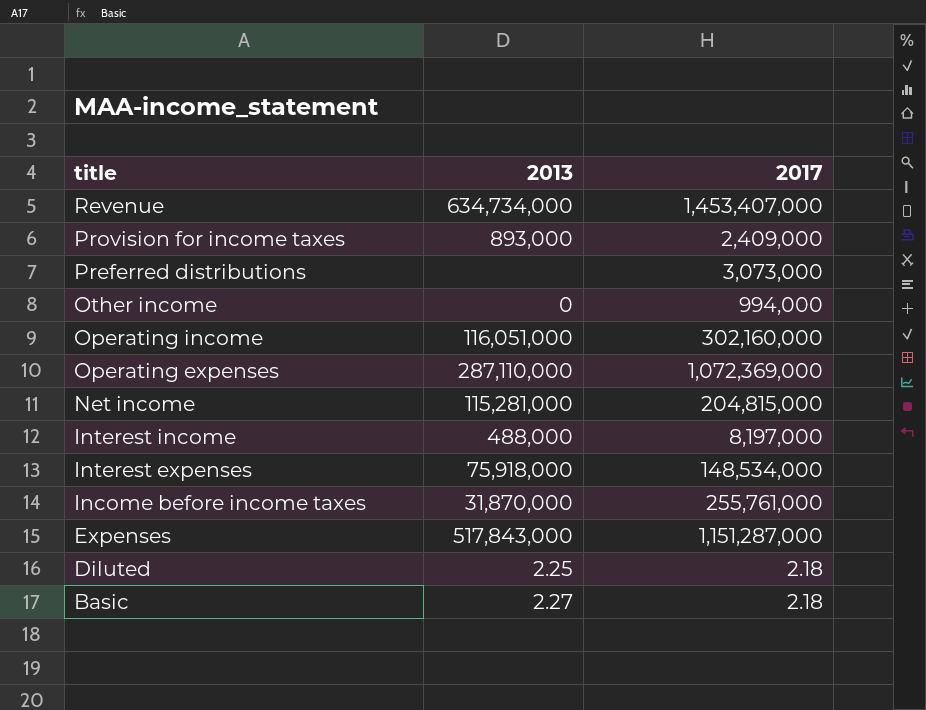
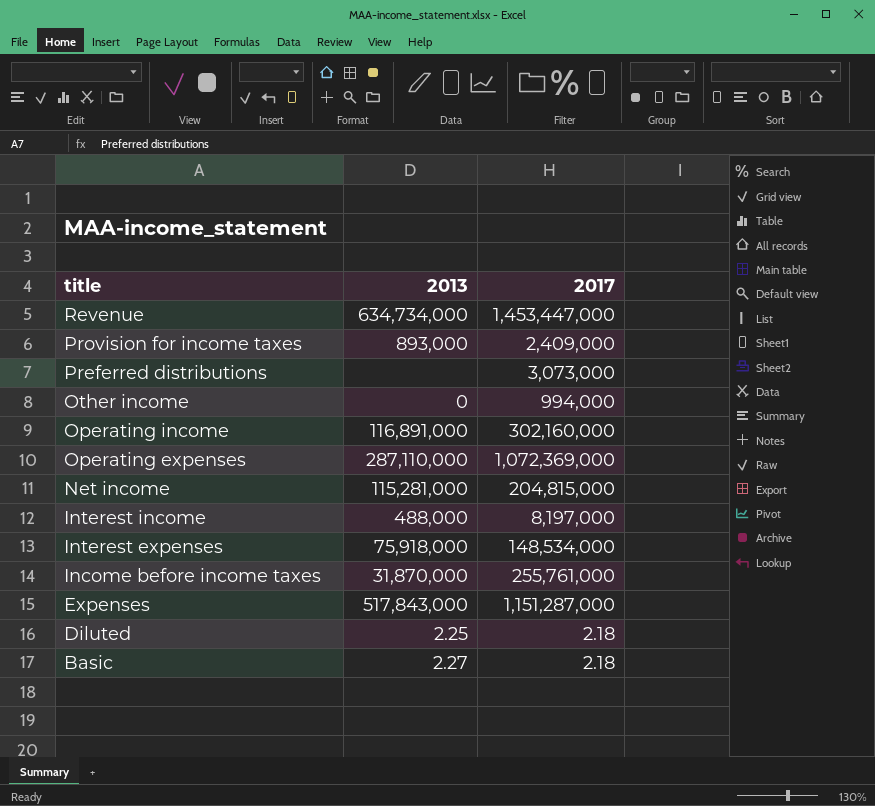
Revenue | 2017: 1,453,407,000 -> 1,453,447,000
Operating income | 2013: 116,051,000 -> 116,891,000

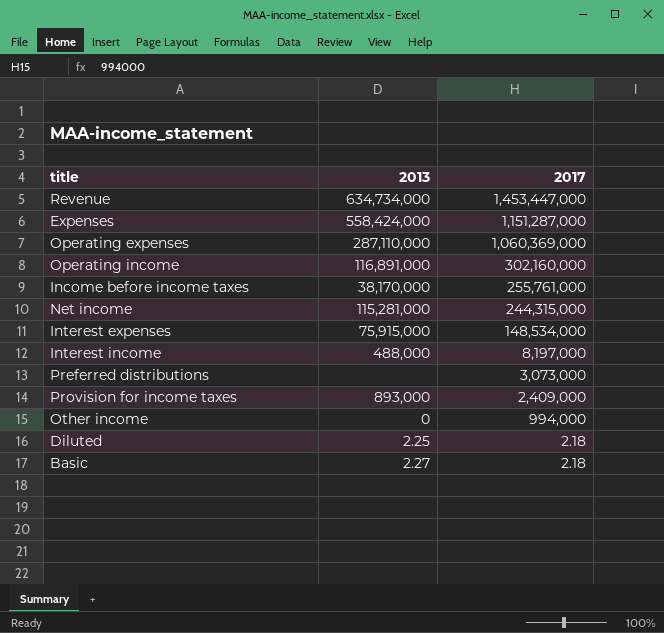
row order: title descending -> 2017 descending
Expenses | 2013: 517,843,000 -> 558,424,000
Operating expenses | 2017: 1,072,369,000 -> 1,060,369,000
Income before income taxes | 2013: 31,870,000 -> 38,170,000
Net income | 2017: 204,815,000 -> 244,315,000
Interest expenses | 2013: 75,918,000 -> 75,915,000

